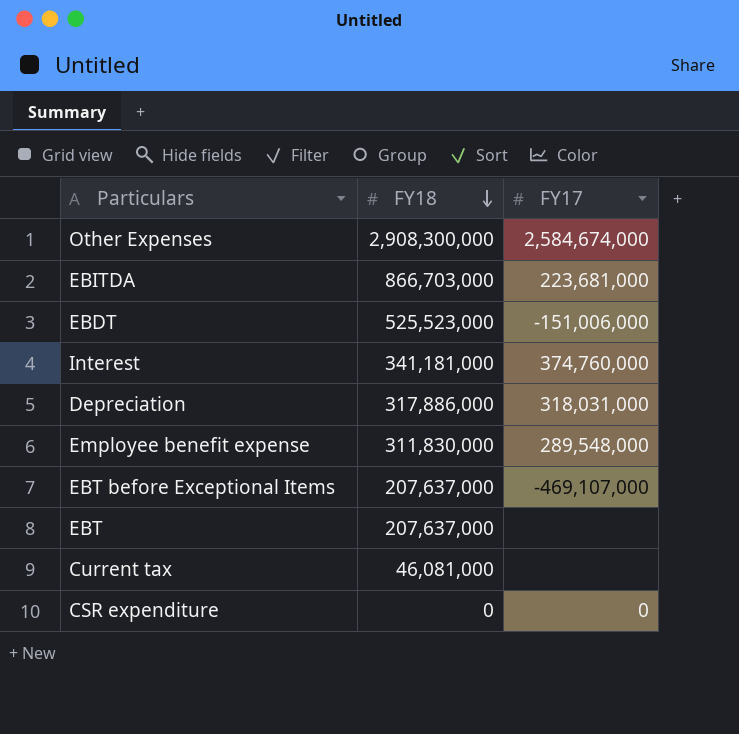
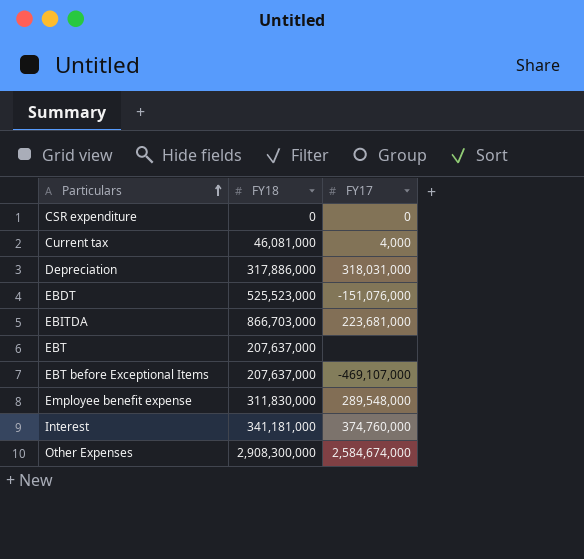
row order: FY18 descending -> Particulars ascending
Current tax | FY17: none -> 4,000
EBDT | FY17: -151,006,000 -> -151,076,000

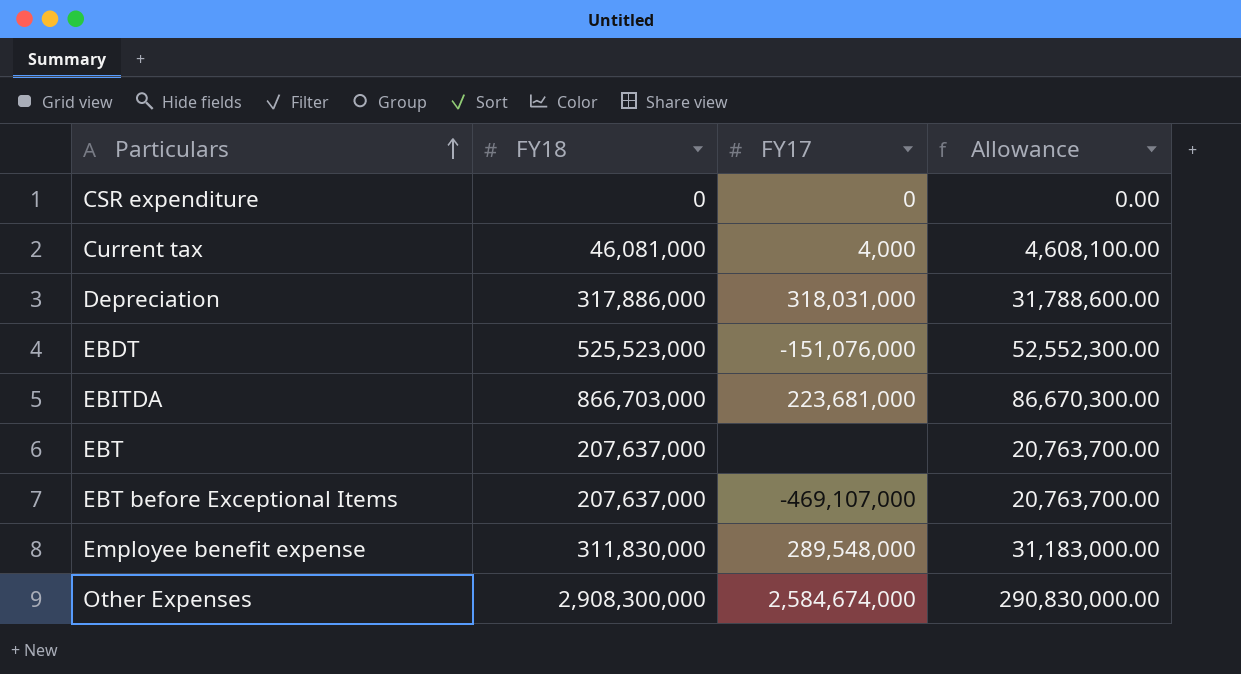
column Allowance | formula: none -> [FY18] * 0.1
row Interest: 341,181,000 | 374,760,000 -> none

